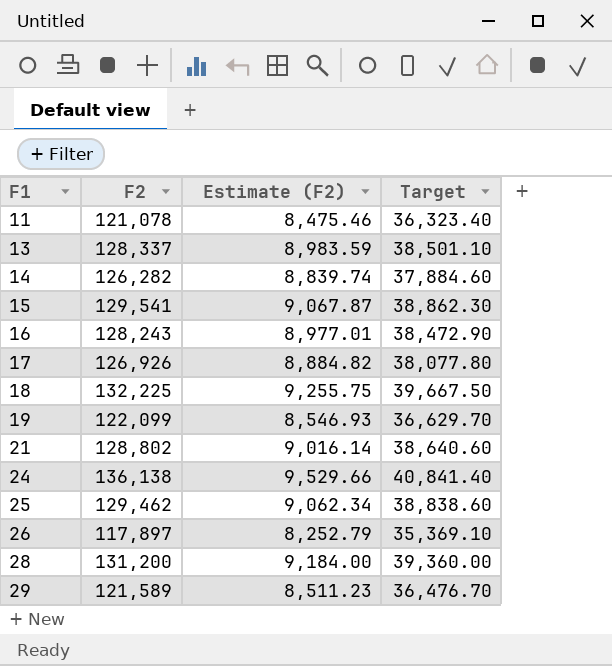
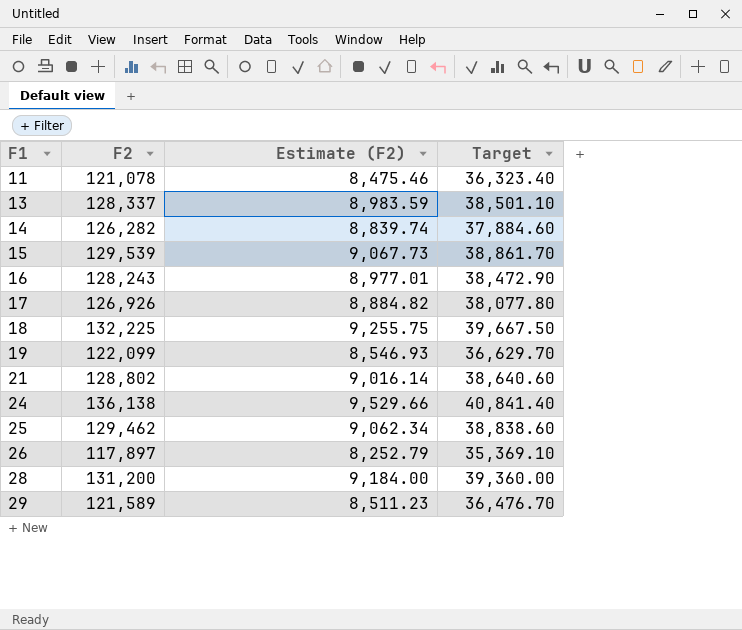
15 | F2: 129,541 -> 129,539
15 | Estimate (F2): 9,067.87 -> 9,067.73
15 | Target: 38,862.30 -> 38,861.70

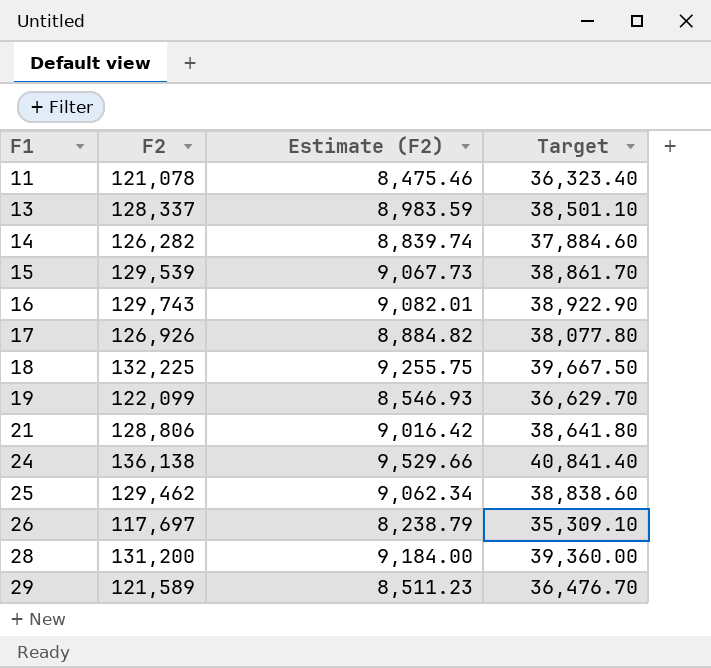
16 | F2: 128,243 -> 129,743
16 | Estimate (F2): 8,977.01 -> 9,082.01
16 | Target: 38,472.90 -> 38,922.90
21 | F2: 128,802 -> 128,806
21 | Estimate (F2): 9,016.14 -> 9,016.42
21 | Target: 38,640.60 -> 38,641.80
26 | F2: 117,897 -> 117,697
26 | Estimate (F2): 8,252.79 -> 8,238.79
26 | Target: 35,369.10 -> 35,309.10

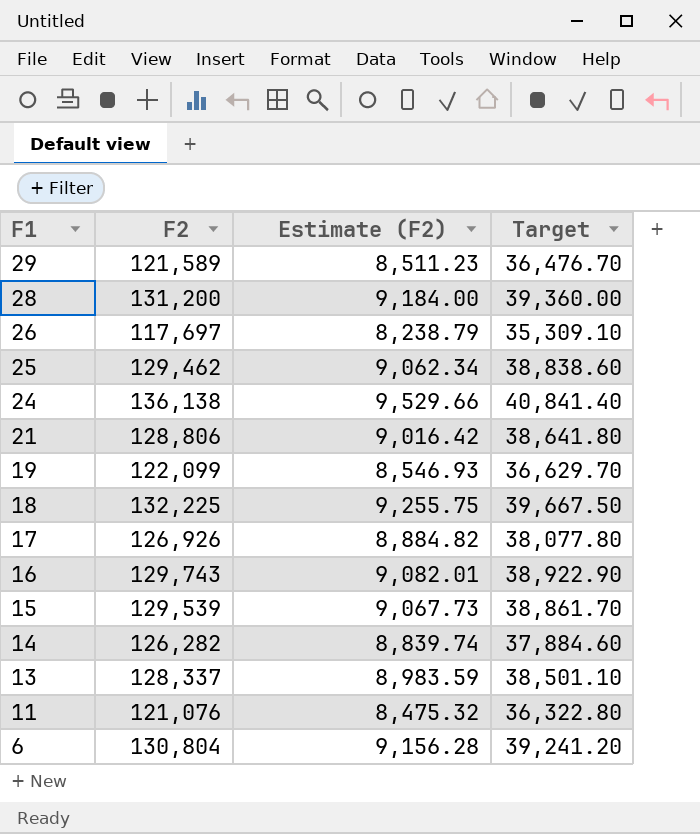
row order: F1 ascending -> F1 descending
11 | F2: 121,078 -> 121,076
11 | Estimate (F2): 8,475.46 -> 8,475.32
11 | Target: 36,323.40 -> 36,322.80
row 6: none -> 130,804 | 9,156.28 | 39,241.20

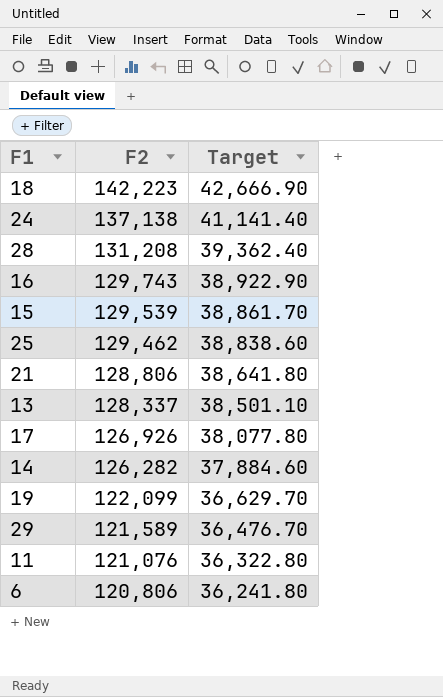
row order: F1 descending -> F2 descending
column Estimate (F2) | formula: [F2] * 0.07 -> none
row 26: 117,697 | 8,238.79 | 35,309.10 -> none
18 | F2: 132,225 -> 142,223
18 | Target: 39,667.50 -> 42,666.90
24 | F2: 136,138 -> 137,138
24 | Target: 40,841.40 -> 41,141.40
28 | F2: 131,200 -> 131,208
28 | Target: 39,360.00 -> 39,362.40
6 | F2: 130,804 -> 120,806
6 | Target: 39,241.20 -> 36,241.80

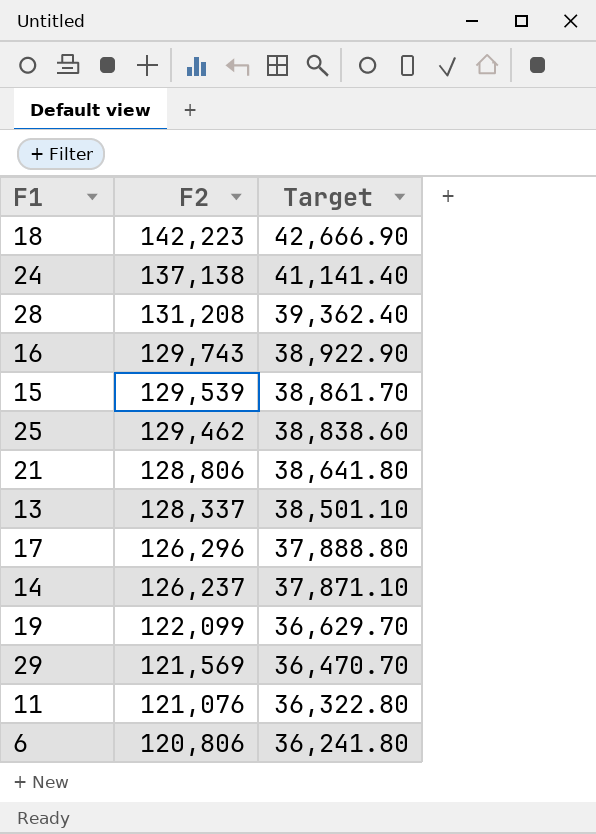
17 | F2: 126,926 -> 126,296
17 | Target: 38,077.80 -> 37,888.80
14 | F2: 126,282 -> 126,237
14 | Target: 37,884.60 -> 37,871.10
29 | F2: 121,589 -> 121,569
29 | Target: 36,476.70 -> 36,470.70

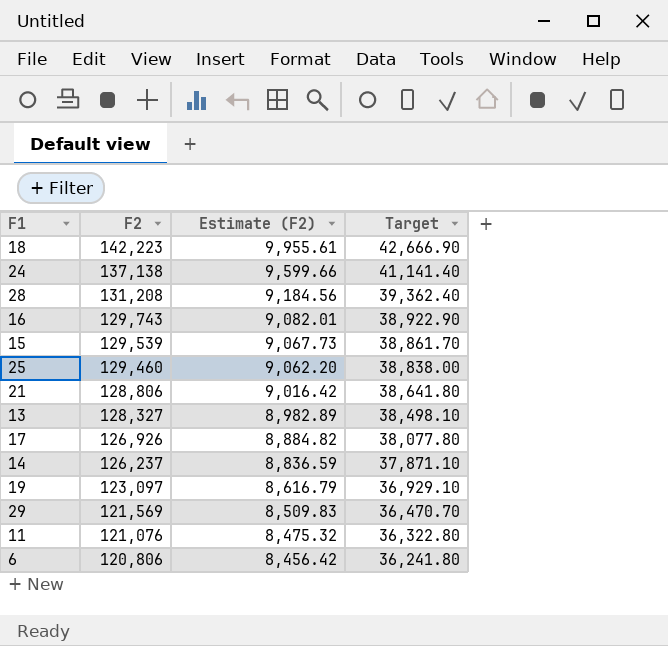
column Estimate (F2) | formula: none -> [F2] * 0.07
25 | F2: 129,462 -> 129,460
25 | Target: 38,838.60 -> 38,838.00
13 | F2: 128,337 -> 128,327
13 | Target: 38,501.10 -> 38,498.10
17 | F2: 126,296 -> 126,926
17 | Target: 37,888.80 -> 38,077.80
19 | F2: 122,099 -> 123,097
19 | Target: 36,629.70 -> 36,929.10

